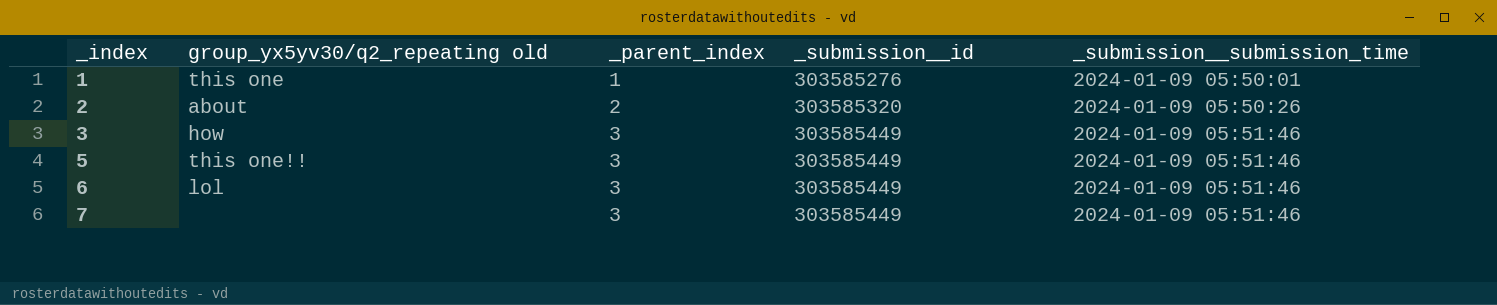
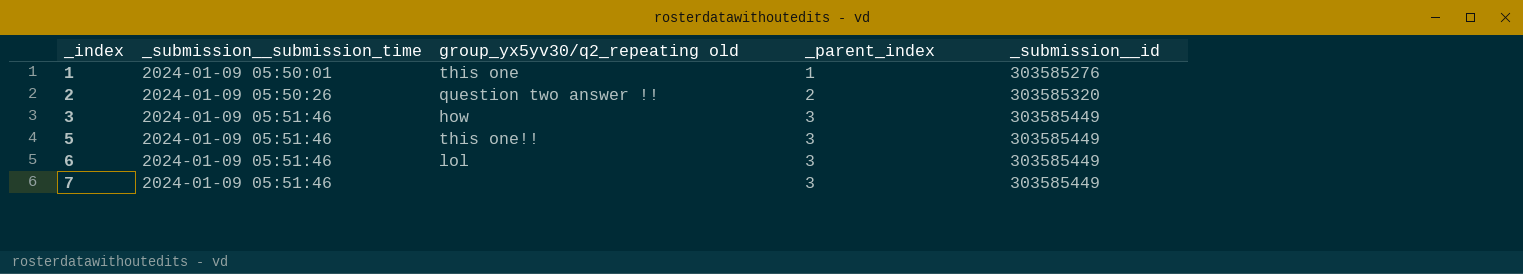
column _submission__submission_time | position: 5 -> 2
2 | group_yx5yv30/q2_repeating old: about -> question two answer !!

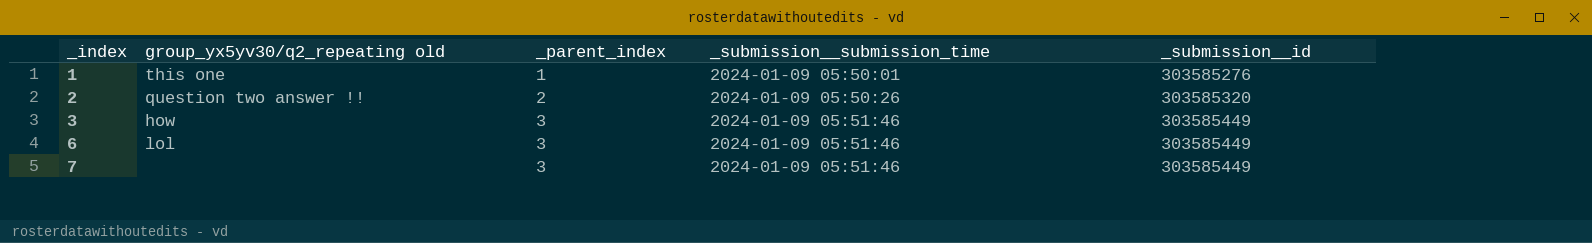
column _submission__submission_time | position: 2 -> 4
row 5: 2024-01-09 05:51:46 | this one!! | 3 | 303585449 -> none

